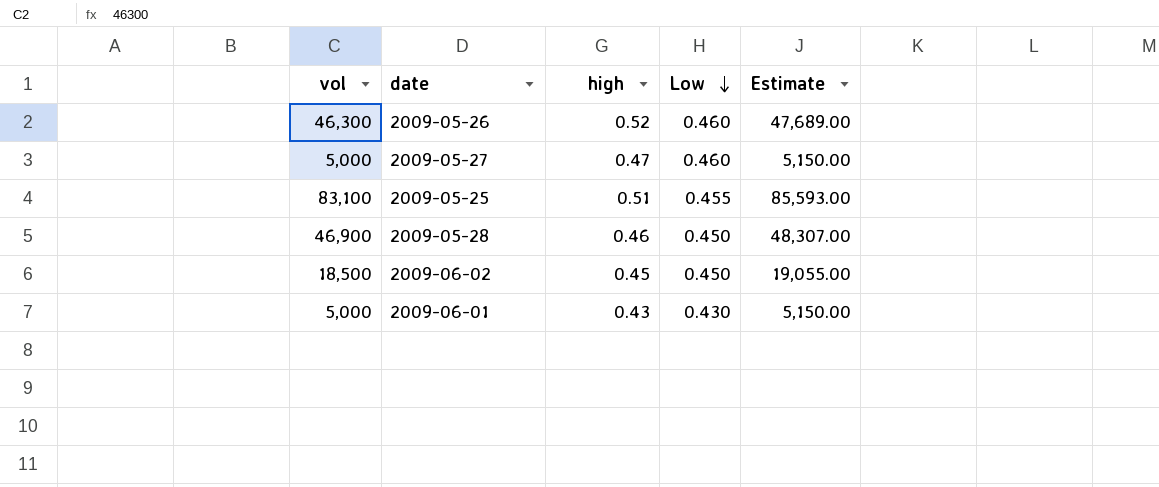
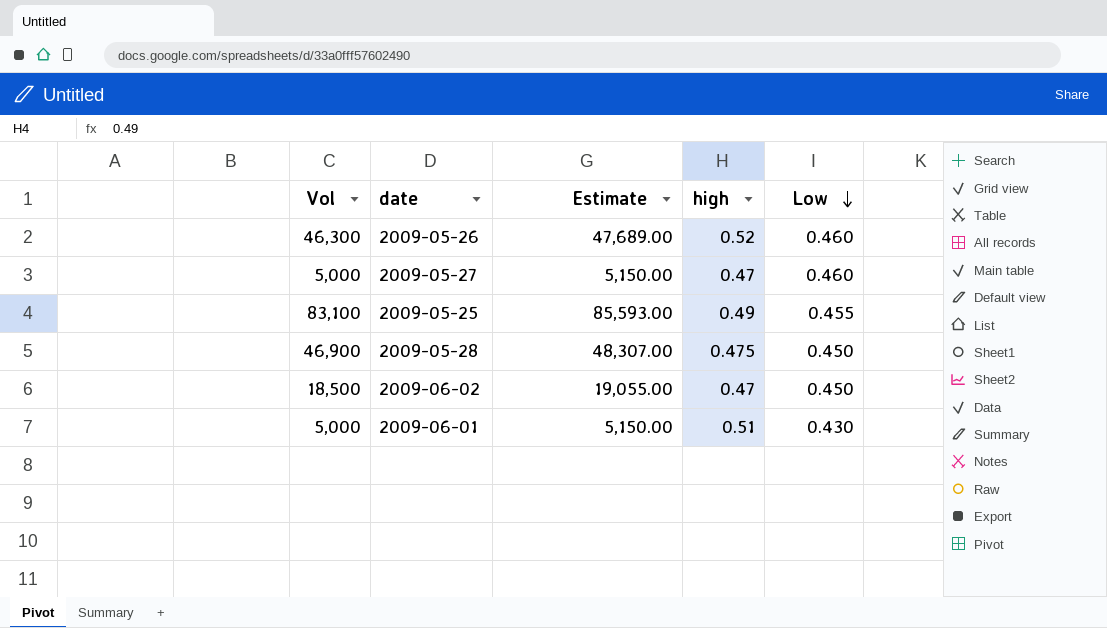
column name: vol -> Vol
column Estimate | position: 5 -> 3
2009-05-25 | high: 0.51 -> 0.49
2009-05-28 | high: 0.46 -> 0.475
2009-06-02 | high: 0.45 -> 0.47
2009-06-01 | high: 0.43 -> 0.51

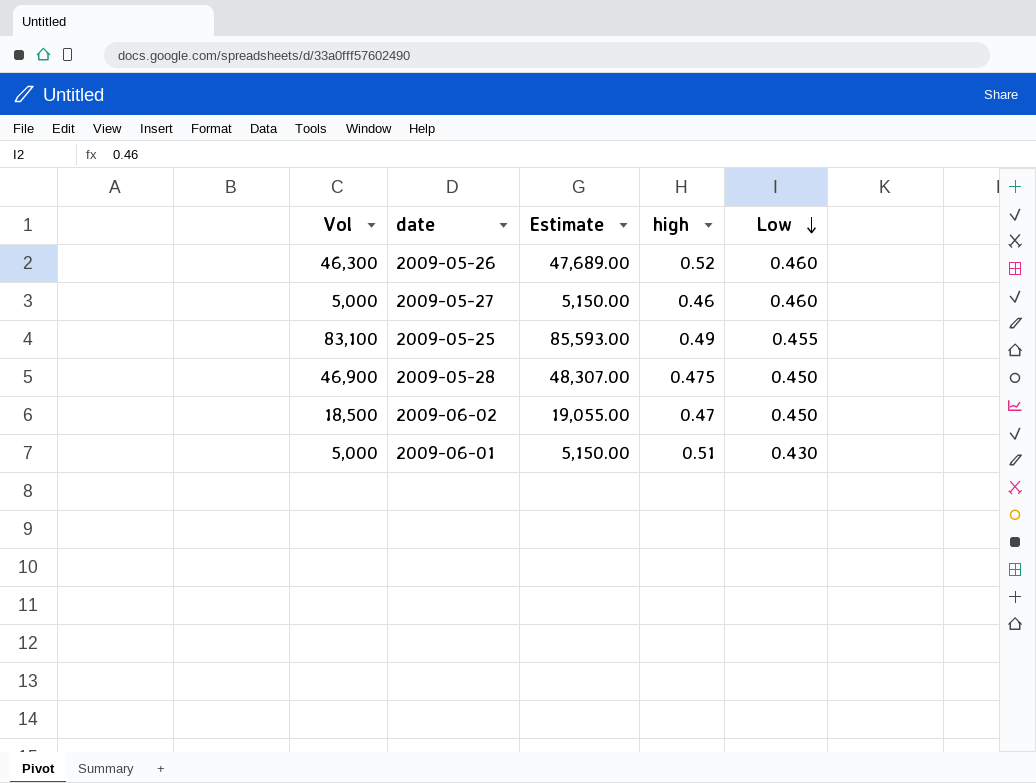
2009-05-27 | high: 0.47 -> 0.46

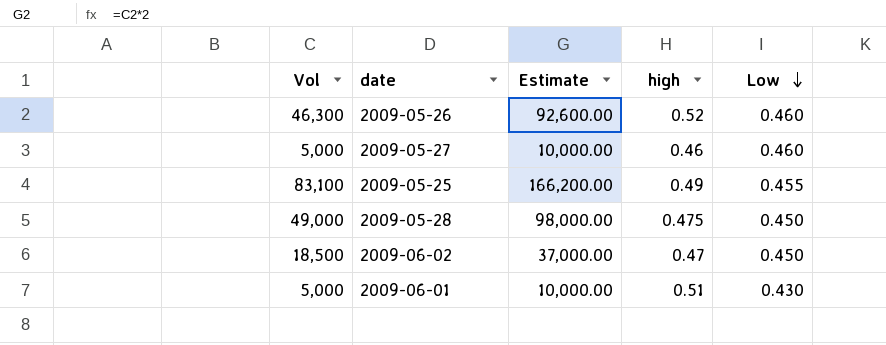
column Estimate | formula: [Vol] * 1.03 -> [Vol] * 2
2009-05-28 | Vol: 46,900 -> 49,000

